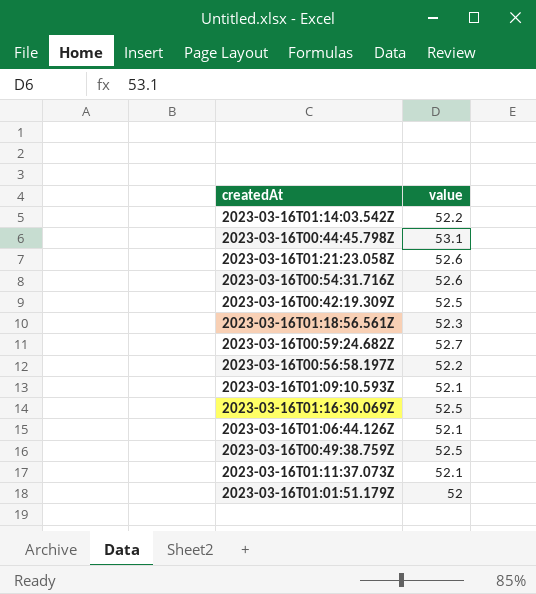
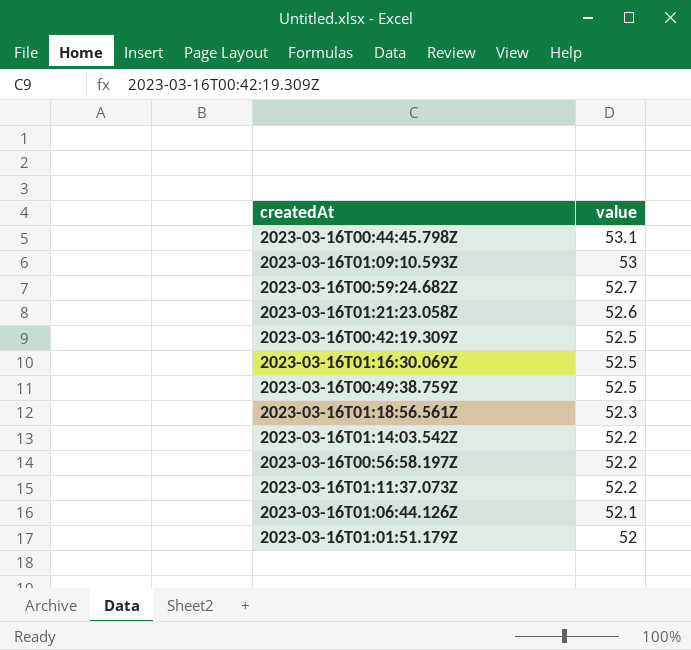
row order: none -> value descending
row 2023-03-16T00:54:31.716Z: 52.6 -> none
2023-03-16T01:09:10.593Z | value: 52.1 -> 53
2023-03-16T01:11:37.073Z | value: 52.1 -> 52.2

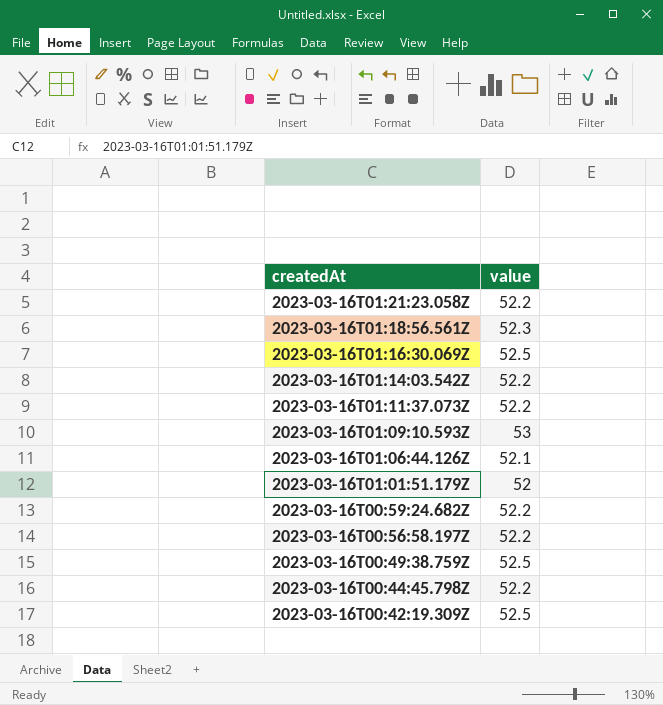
row order: value descending -> createdAt descending
2023-03-16T01:21:23.058Z | value: 52.6 -> 52.2
2023-03-16T00:59:24.682Z | value: 52.7 -> 52.2
2023-03-16T00:44:45.798Z | value: 53.1 -> 52.2

